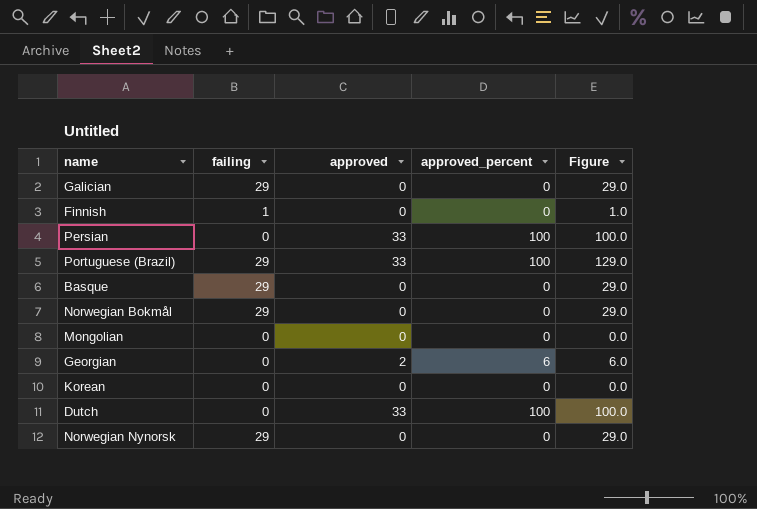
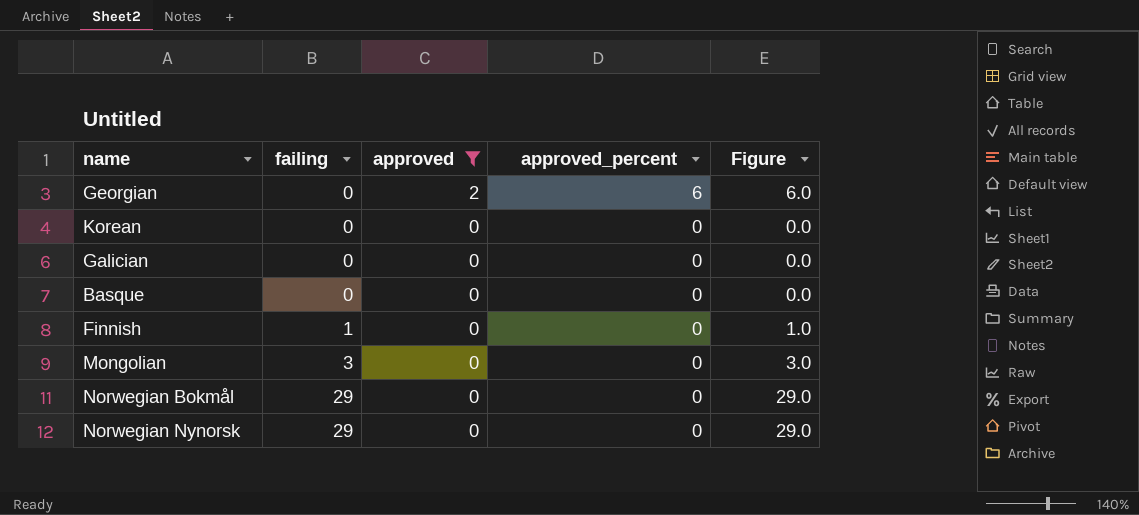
filter: none -> approved != 33
row order: none -> failing ascending
Galician | failing: 29 -> 0
Galician | Figure: 29.0 -> 0.0
Basque | failing: 29 -> 0
Basque | Figure: 29.0 -> 0.0
Mongolian | failing: 0 -> 3
Mongolian | Figure: 0.0 -> 3.0

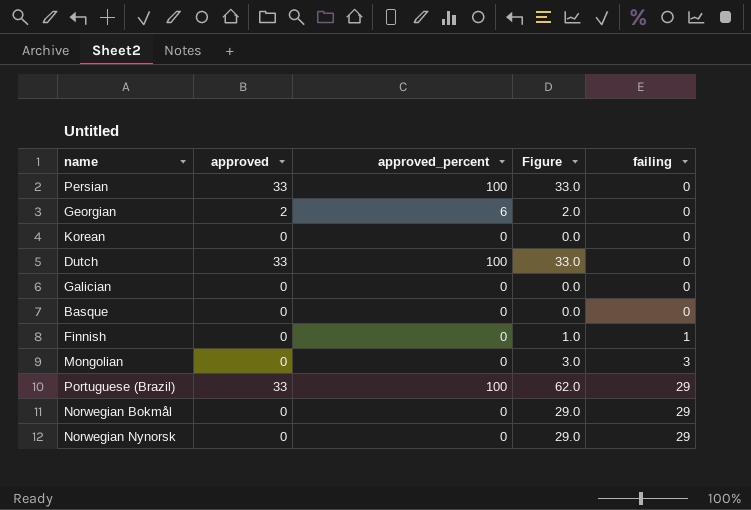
filter: approved != 33 -> none
column Figure | formula: [failing] + [approved_percent] -> [approved] + [failing]
column failing | position: 2 -> 5

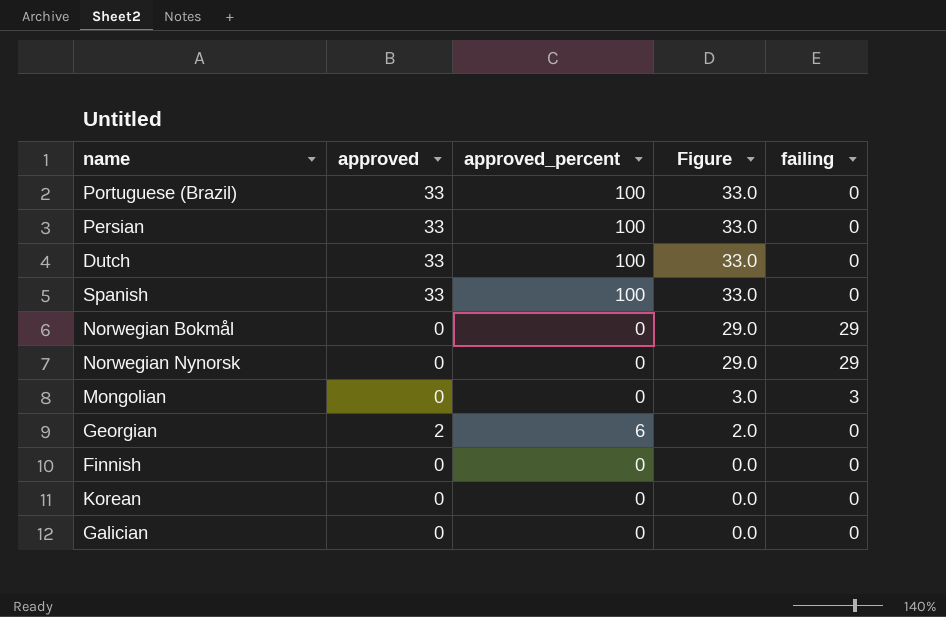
row order: failing ascending -> Figure descending
row Basque: 0 | 0 | 0.0 | 0 -> none
Portuguese (Brazil) | Figure: 62.0 -> 33.0
Portuguese (Brazil) | failing: 29 -> 0
row Spanish: none -> 33 | 100 | 33.0 | 0
Finnish | Figure: 1.0 -> 0.0
Finnish | failing: 1 -> 0

